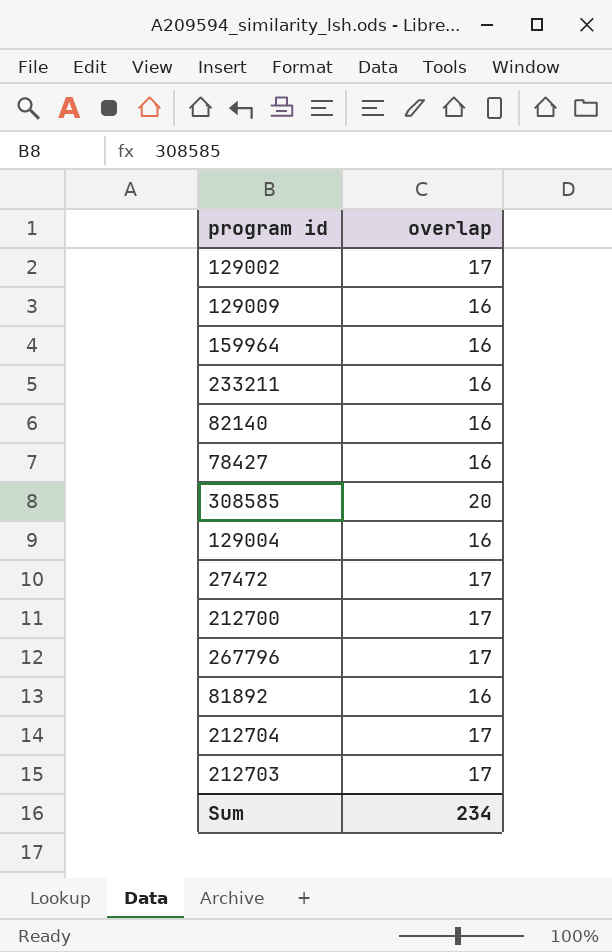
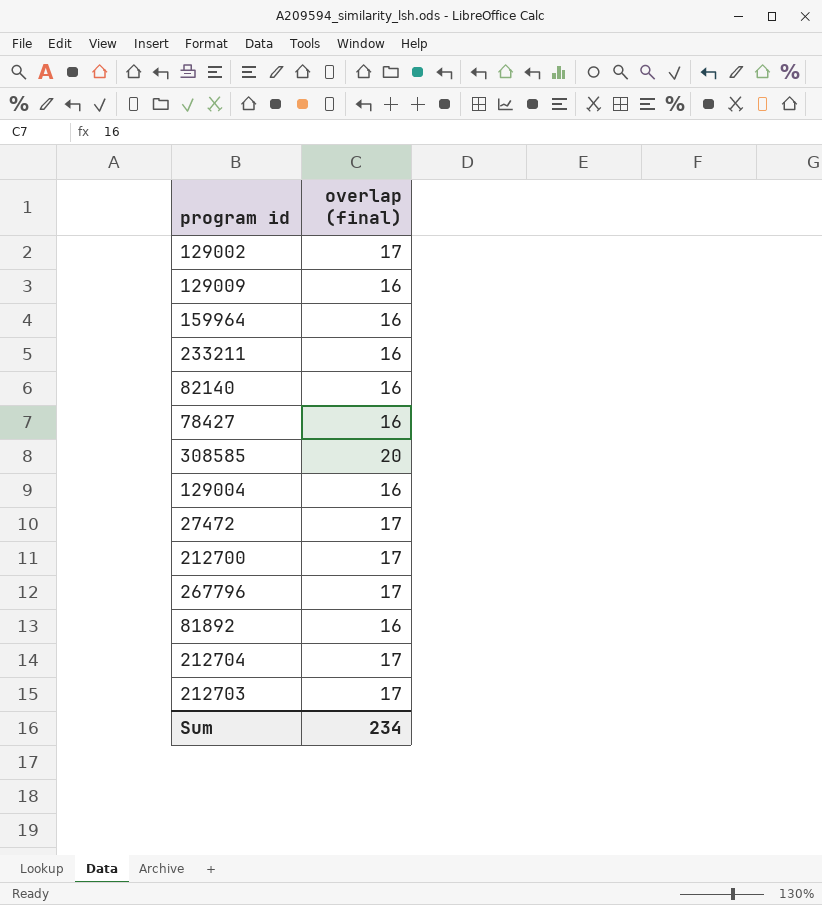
column name: overlap -> overlap (final)

